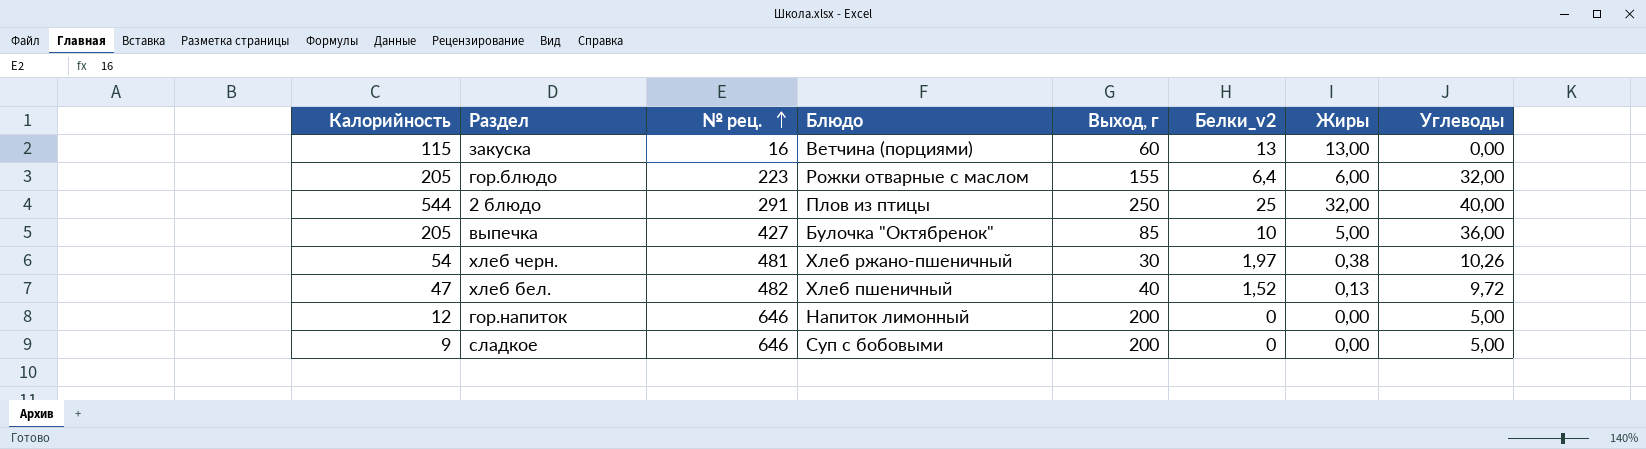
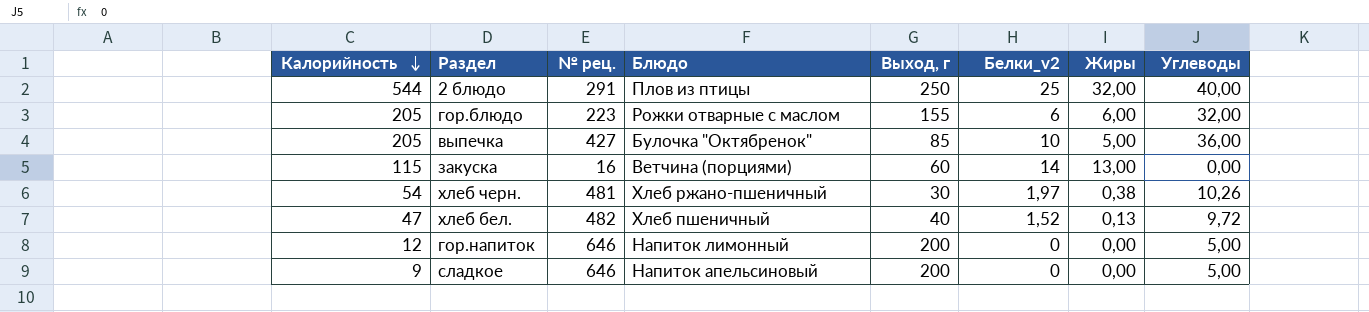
row order: № рец. ascending -> Калорийность descending
гор.блюдо | Белки_v2: 6,4 -> 6
закуска | Белки_v2: 13 -> 14
сладкое | Блюдо: Суп с бобовыми -> Напиток апельсиновый

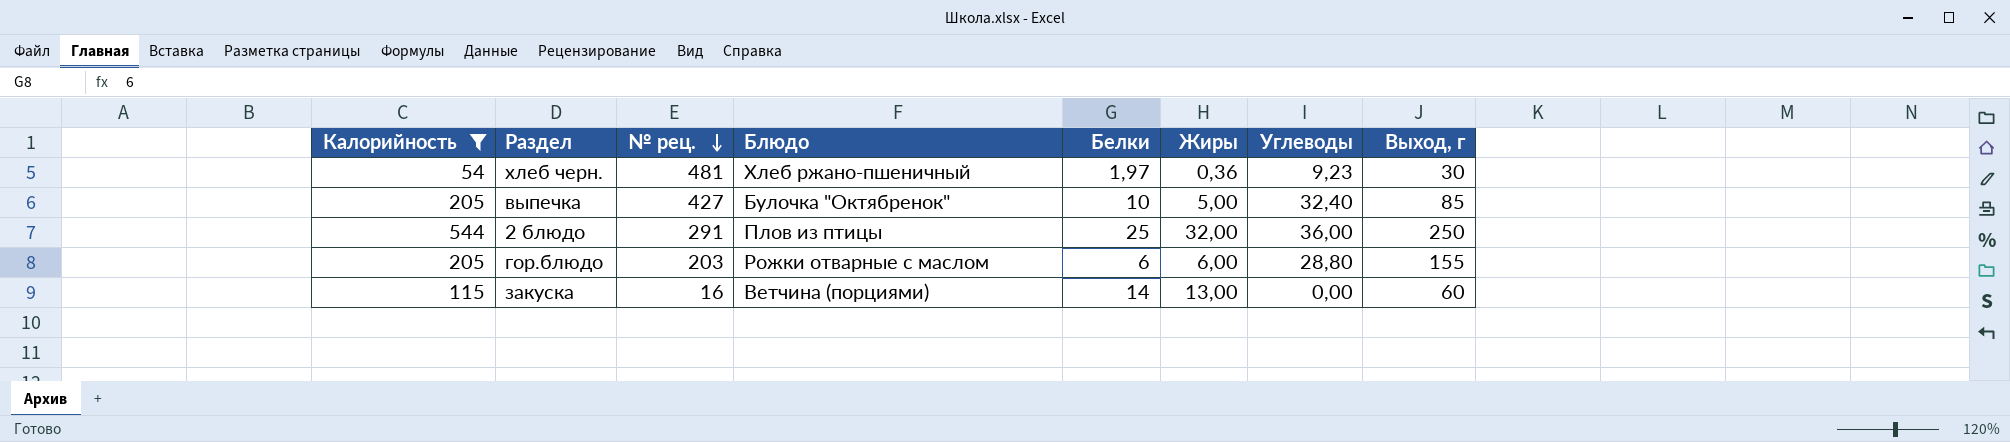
filter: none -> Калорийность >= 54
row order: Калорийность descending -> № рец. descending
column name: Белки_v2 -> Белки
column Выход, г | position: 5 -> 8
хлеб черн. | Жиры: 0,38 -> 0,36
хлеб черн. | Углеводы: 10,26 -> 9,23
выпечка | Углеводы: 36,00 -> 32,40
2 блюдо | Углеводы: 40,00 -> 36,00
гор.блюдо | № рец.: 223 -> 203
гор.блюдо | Углеводы: 32,00 -> 28,80

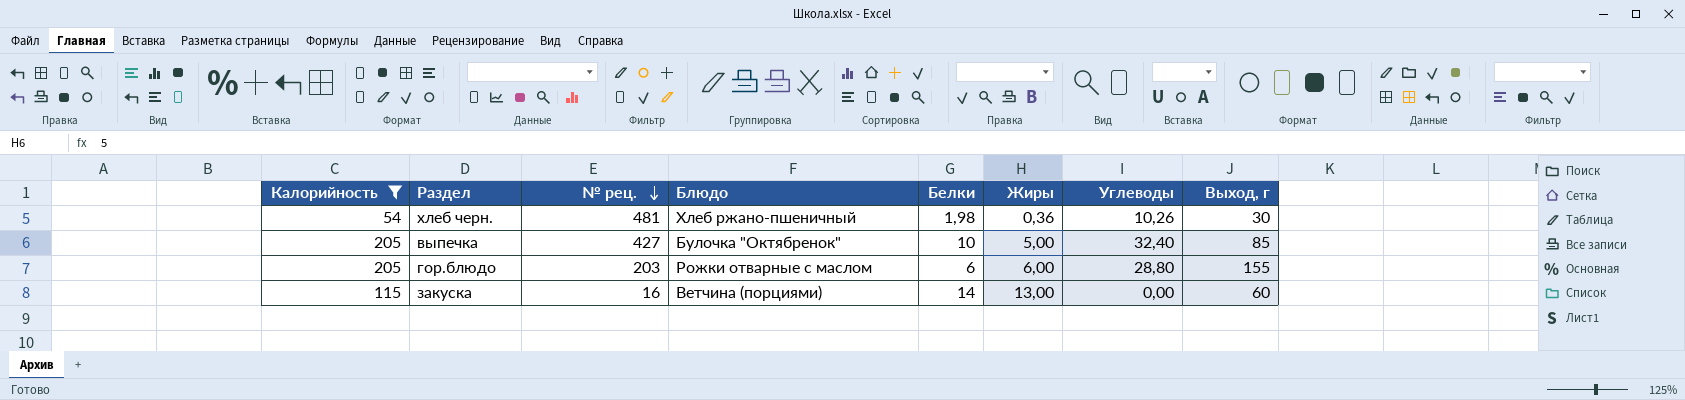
row 2 блюдо: 544 | 291 | Плов из птицы | 25 | 32,00 | 36,00 | 250 -> none
хлеб черн. | Белки: 1,97 -> 1,98
хлеб черн. | Углеводы: 9,23 -> 10,26

